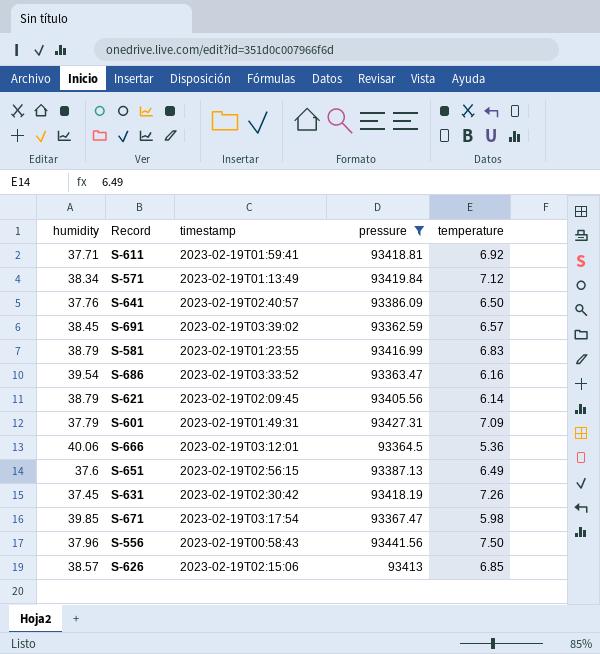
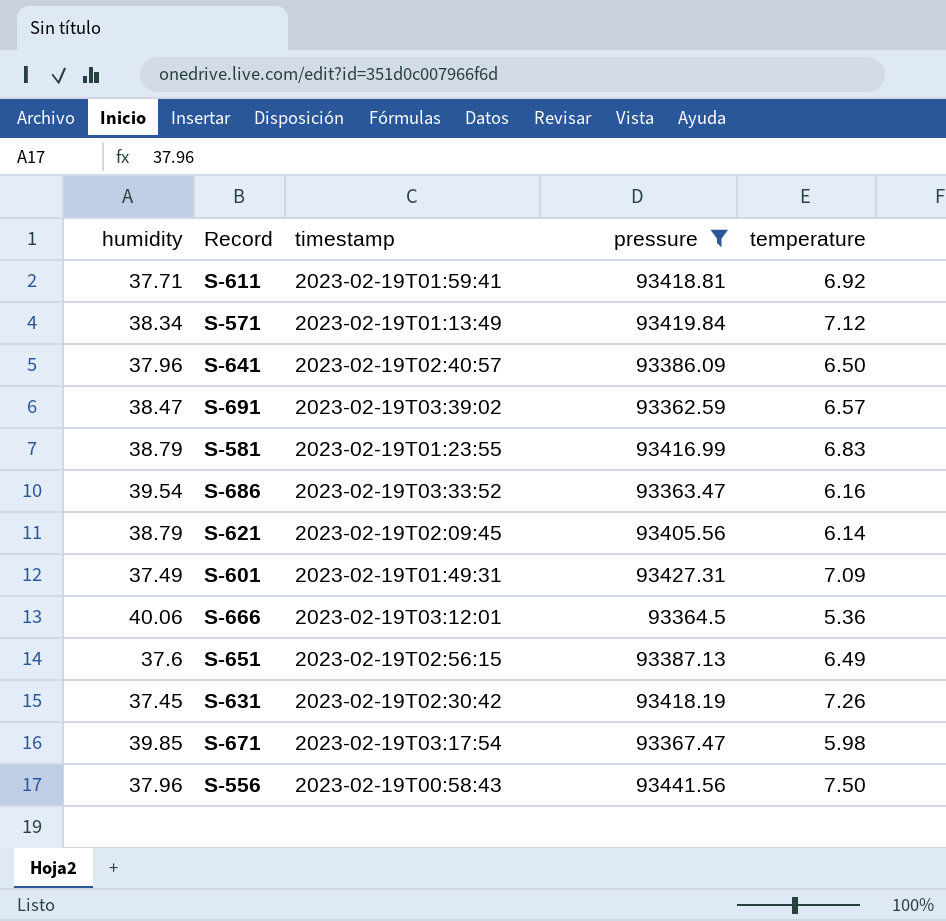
row S-626: 38.57 | 2023-02-19T02:15:06 | 93413 | 6.85 -> none
S-641 | humidity: 37.76 -> 37.96
S-691 | humidity: 38.45 -> 38.47
S-601 | humidity: 37.79 -> 37.49

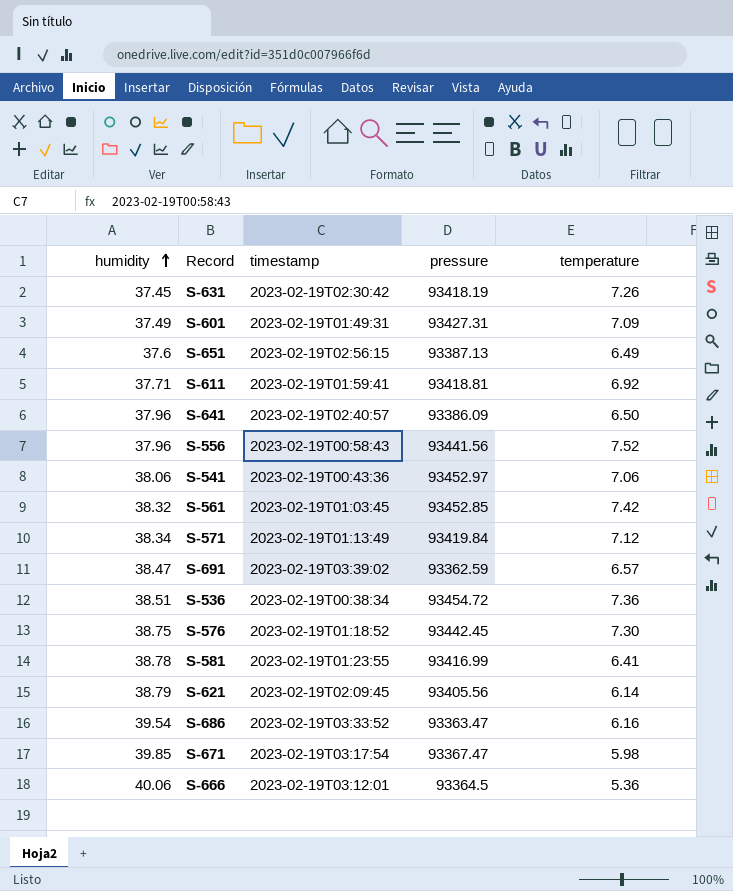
filter: pressure <= 93441.56 -> none
row order: none -> humidity ascending
S-556 | temperature: 7.50 -> 7.52
S-581 | humidity: 38.79 -> 38.78
S-581 | temperature: 6.83 -> 6.41

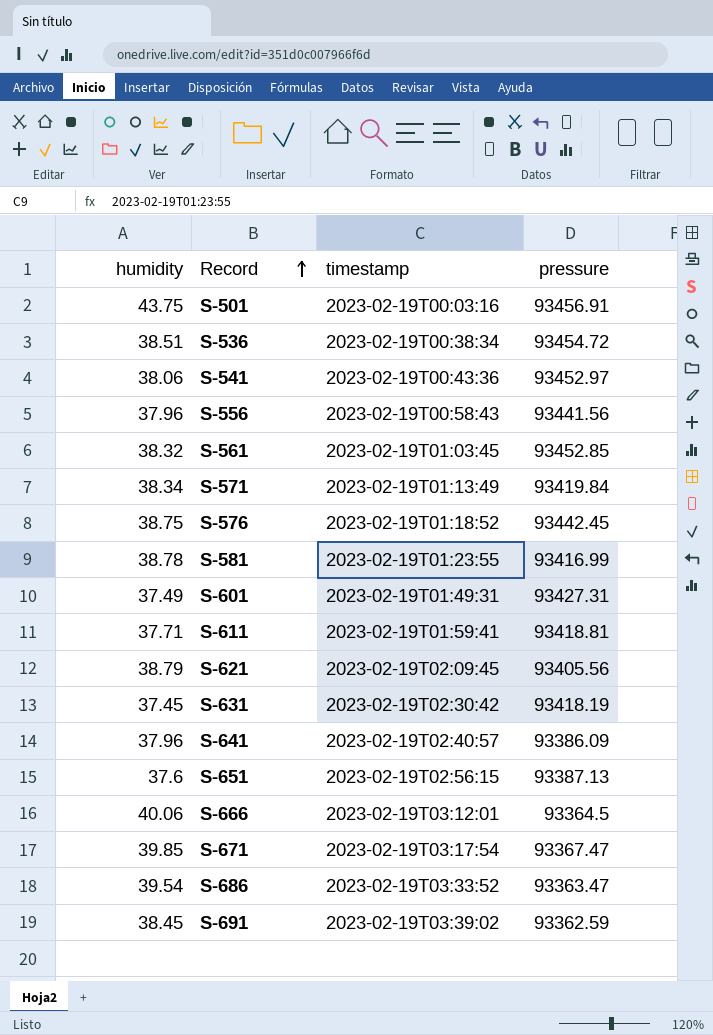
row order: humidity ascending -> Record ascending
column temperature | position: 5 -> none
row S-501: none -> 43.75 | 2023-02-19T00:03:16 | 93456.91
S-691 | humidity: 38.47 -> 38.45

